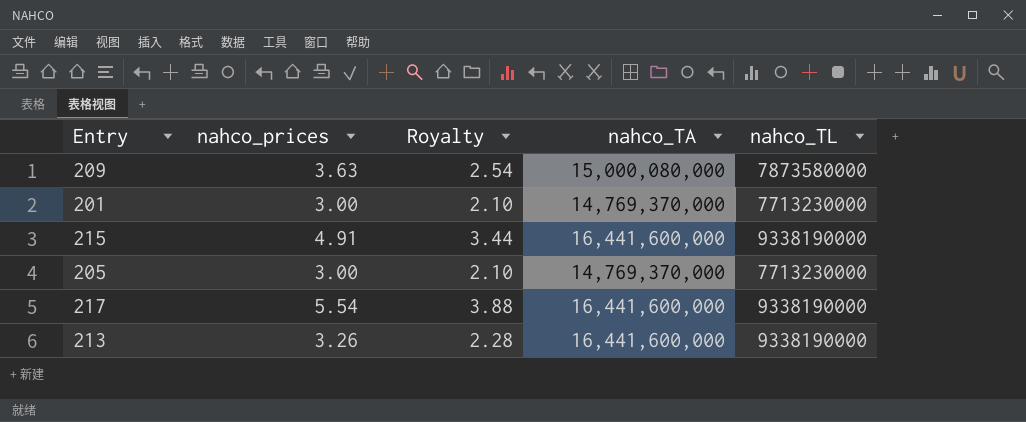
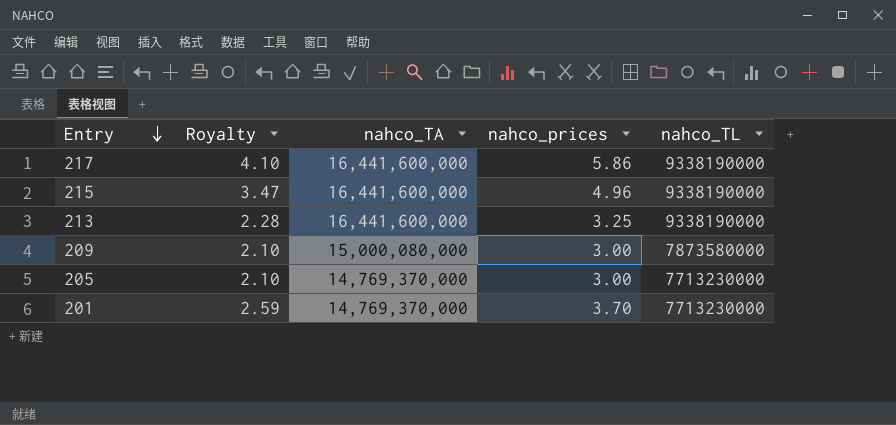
row order: none -> Entry descending
column nahco_prices | position: 2 -> 4
217 | Royalty: 3.88 -> 4.10
217 | nahco_prices: 5.54 -> 5.86
215 | Royalty: 3.44 -> 3.47
215 | nahco_prices: 4.91 -> 4.96
213 | nahco_prices: 3.26 -> 3.25
209 | Royalty: 2.54 -> 2.10
209 | nahco_prices: 3.63 -> 3.00
201 | Royalty: 2.10 -> 2.59
201 | nahco_prices: 3.00 -> 3.70

